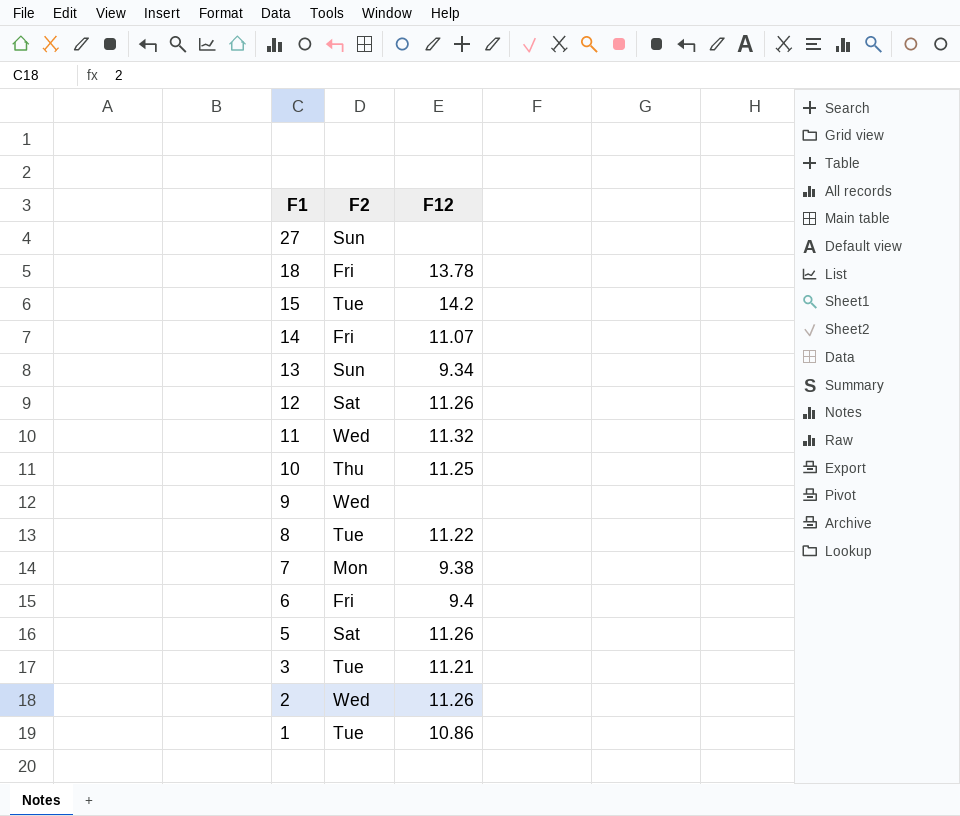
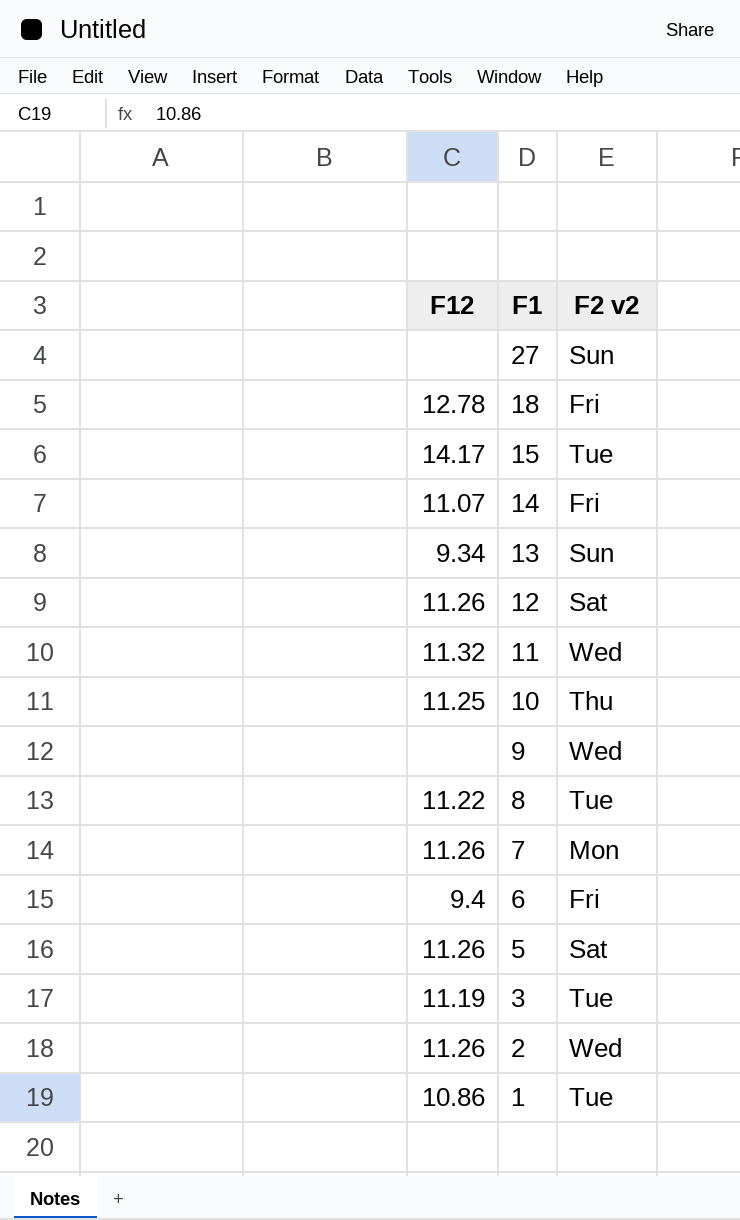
column F12 | position: 3 -> 1
column name: F2 -> F2 v2
18 | F12: 13.78 -> 12.78
15 | F12: 14.2 -> 14.17
7 | F12: 9.38 -> 11.26
3 | F12: 11.21 -> 11.19

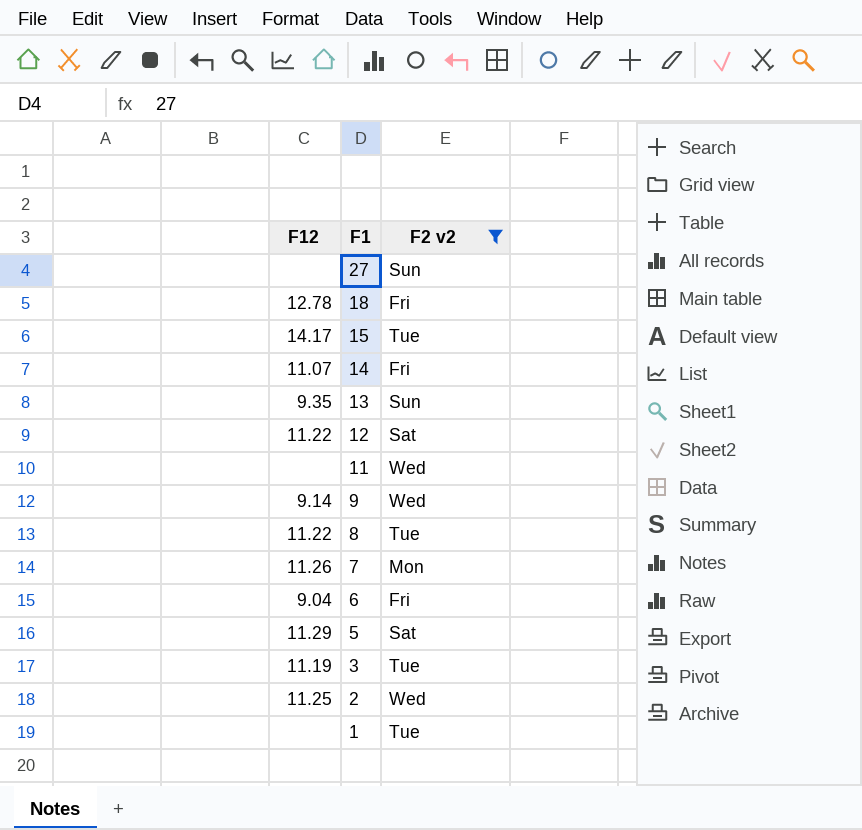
filter: none -> F2 v2 != Thu
13 | F12: 9.34 -> 9.35
12 | F12: 11.26 -> 11.22
11 | F12: 11.32 -> none
9 | F12: none -> 9.14
6 | F12: 9.4 -> 9.04
5 | F12: 11.26 -> 11.29
2 | F12: 11.26 -> 11.25
1 | F12: 10.86 -> none

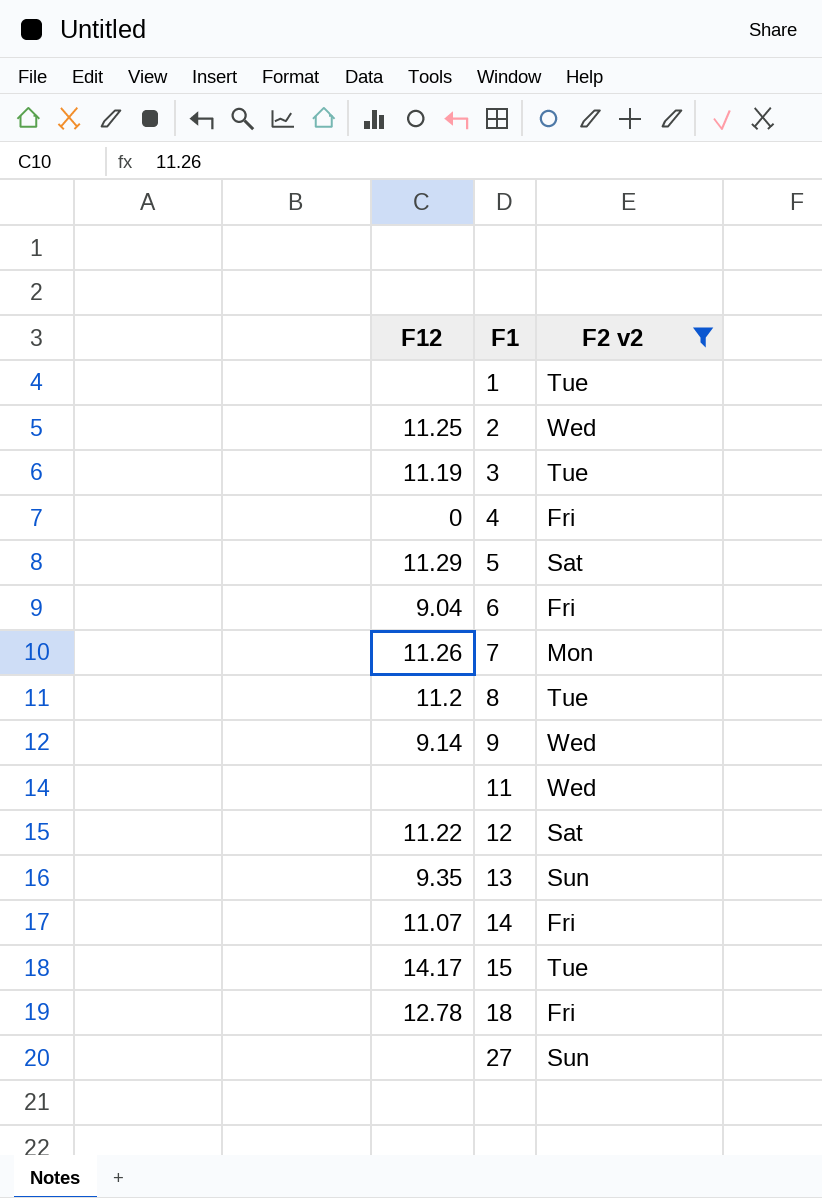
row order: F1 descending -> F1 ascending
row 4: none -> 0 | Fri
8 | F12: 11.22 -> 11.2

